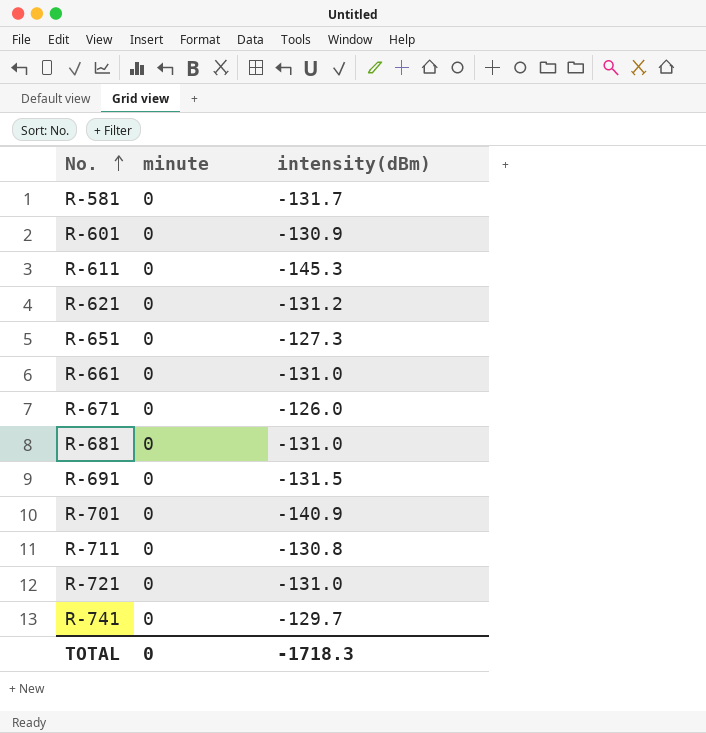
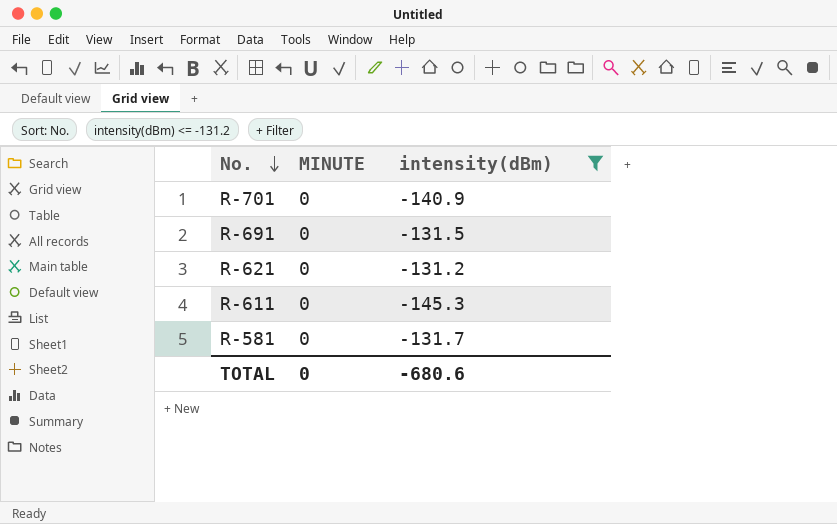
filter: none -> intensity(dBm) <= -131.2
row order: No. ascending -> No. descending
column name: minute -> MINUTE
TOTAL | intensity(dBm): -1718.3 -> -680.6

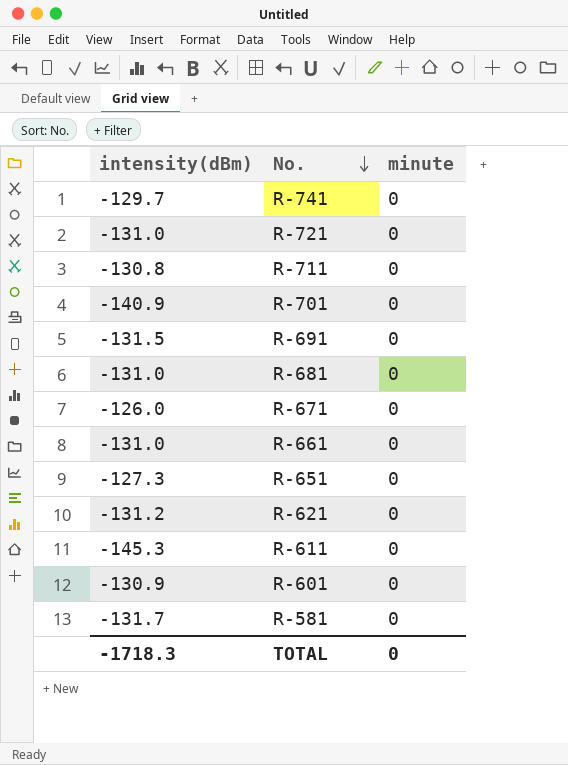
filter: intensity(dBm) <= -131.2 -> none
column intensity(dBm) | position: 3 -> 1
column name: MINUTE -> minute
TOTAL | intensity(dBm): -680.6 -> -1718.3

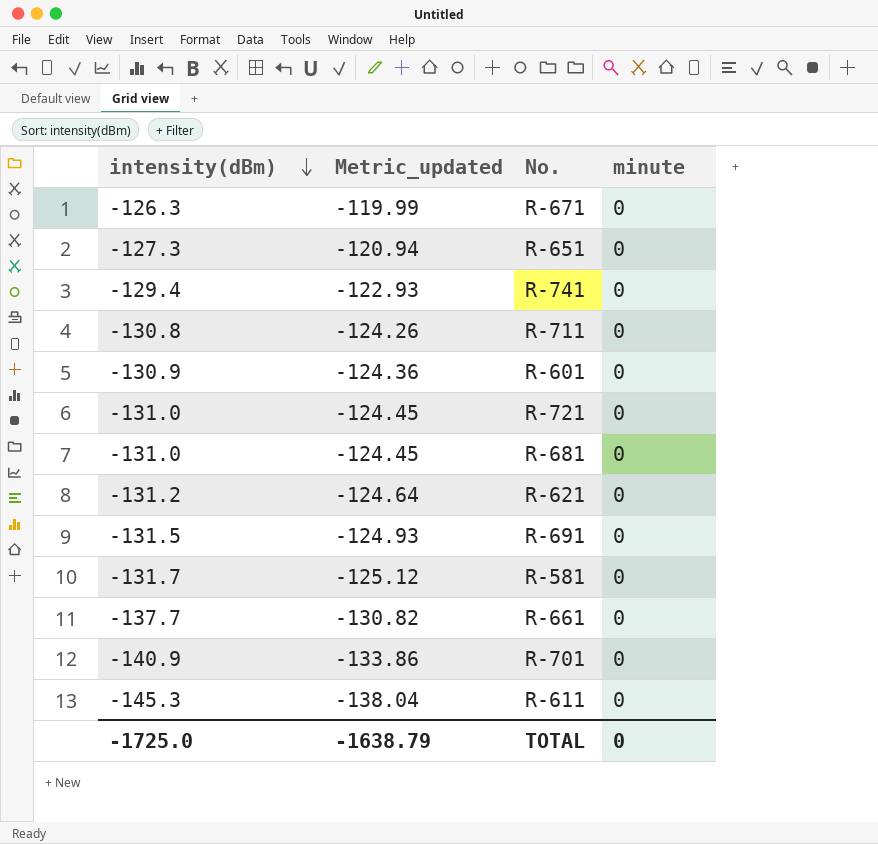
row order: No. descending -> intensity(dBm) descending
column Metric_updated | formula: none -> [intensity(dBm)] * 0.95
R-671 | intensity(dBm): -126.0 -> -126.3
R-741 | intensity(dBm): -129.7 -> -129.4
R-661 | intensity(dBm): -131.0 -> -137.7
TOTAL | intensity(dBm): -1718.3 -> -1725.0

